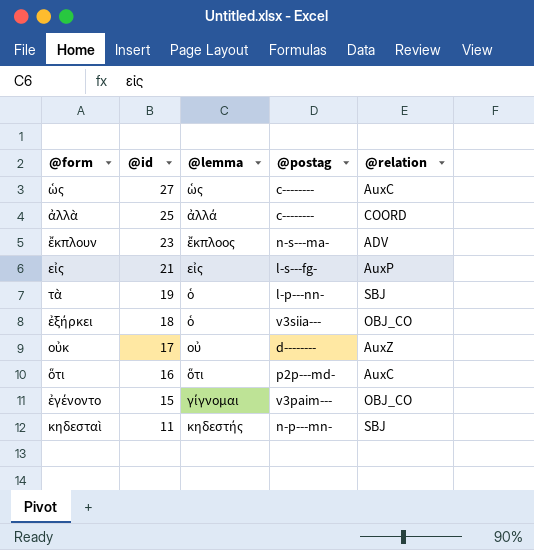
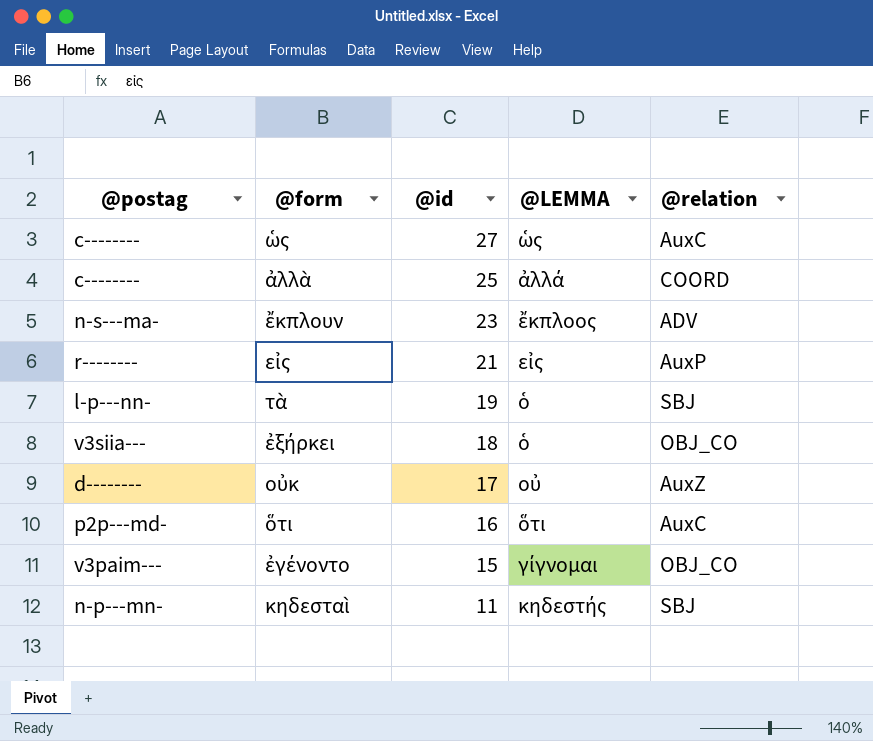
column @postag | position: 4 -> 1
column name: @lemma -> @LEMMA
εἰς | @postag: l-s---fg- -> r--------

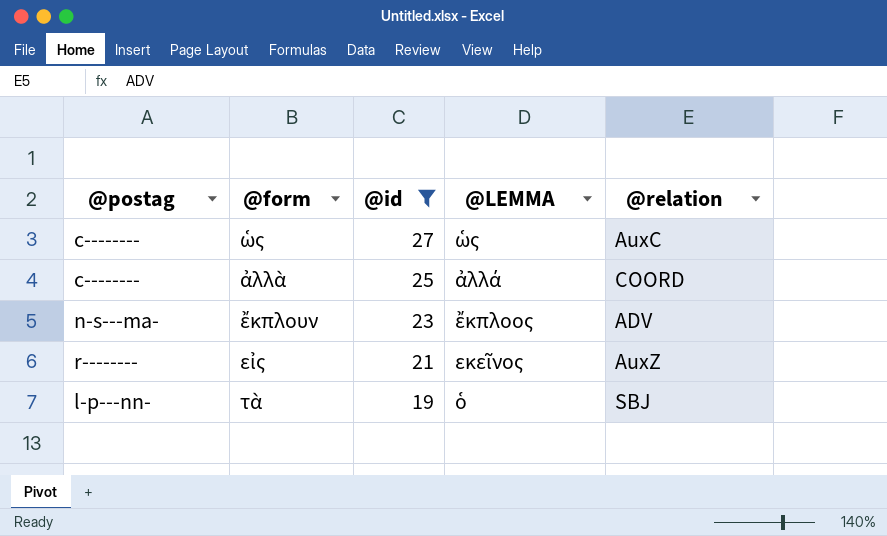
filter: none -> @id >= 19
εἰς | @LEMMA: εἰς -> εκεῖνος
εἰς | @relation: AuxP -> AuxZ

